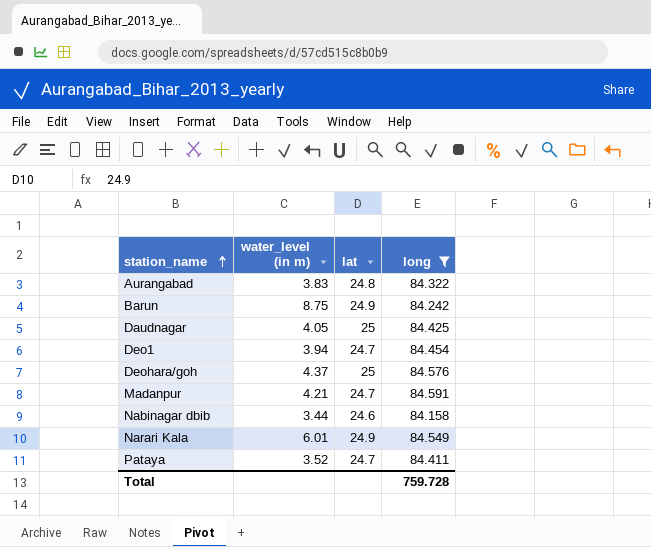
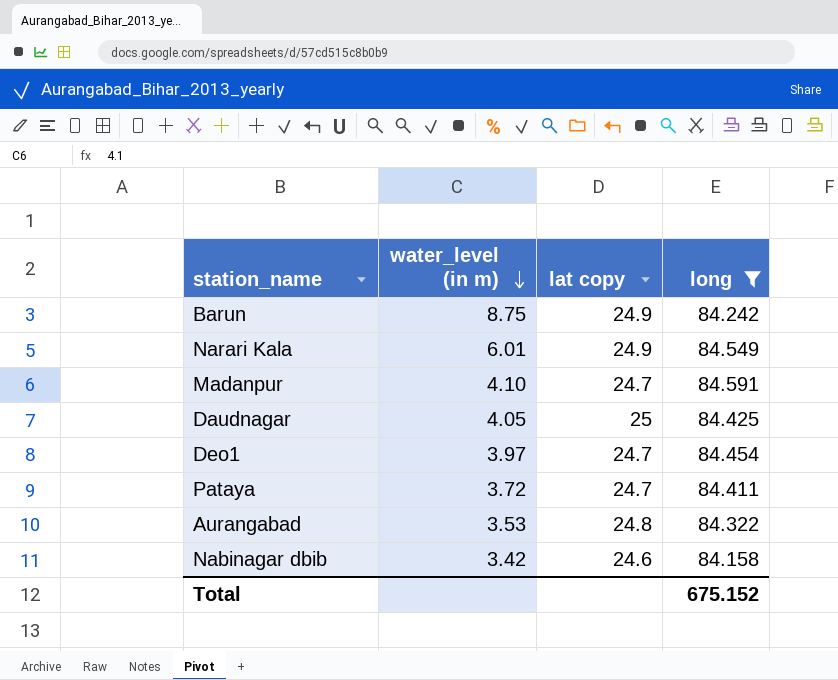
row order: station_name ascending -> water_level (in m) descending
column name: lat -> lat copy
row Deohara/goh: 4.37 | 25 | 84.576 -> none
Madanpur | water_level (in m): 4.21 -> 4.10
Deo1 | water_level (in m): 3.94 -> 3.97
Pataya | water_level (in m): 3.52 -> 3.72
Aurangabad | water_level (in m): 3.83 -> 3.53
Nabinagar dbib | water_level (in m): 3.44 -> 3.42
Total | long: 759.728 -> 675.152

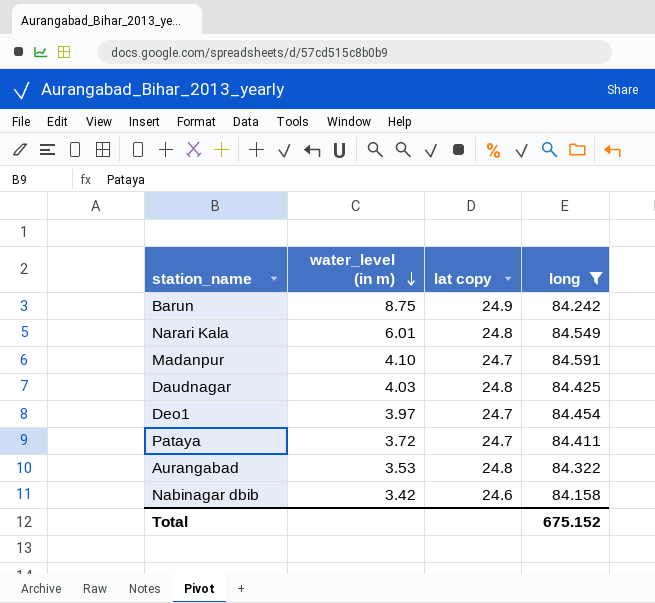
Narari Kala | lat copy: 24.9 -> 24.8
Daudnagar | water_level (in m): 4.05 -> 4.03
Daudnagar | lat copy: 25 -> 24.8

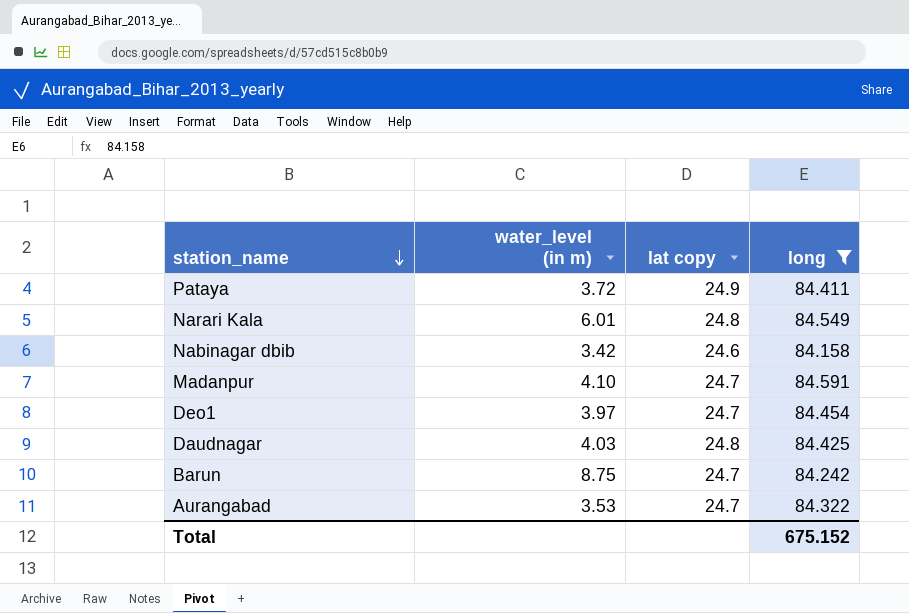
row order: water_level (in m) descending -> station_name descending
Pataya | lat copy: 24.7 -> 24.9
Barun | lat copy: 24.9 -> 24.7
Aurangabad | lat copy: 24.8 -> 24.7

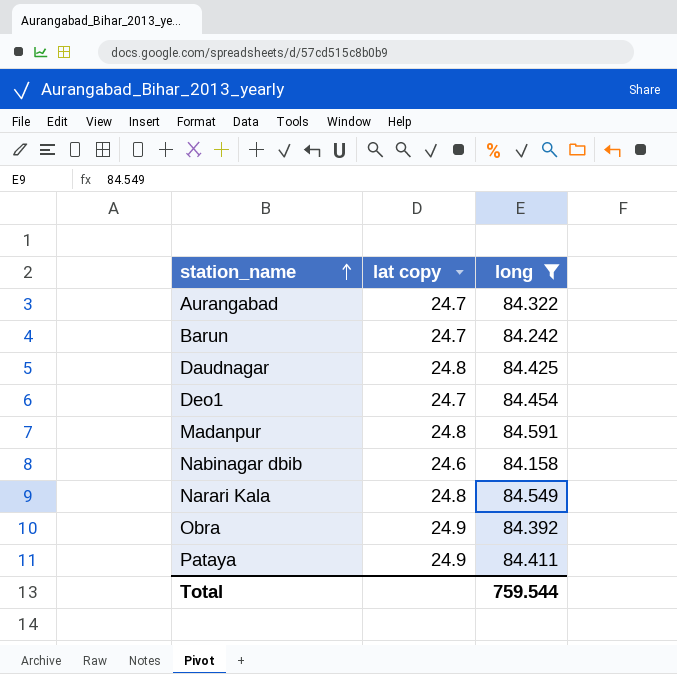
row order: station_name descending -> station_name ascending
column water_level (in m) | position: 2 -> none
Madanpur | lat copy: 24.7 -> 24.8
row Obra: none -> 24.9 | 84.392
Total | long: 675.152 -> 759.544

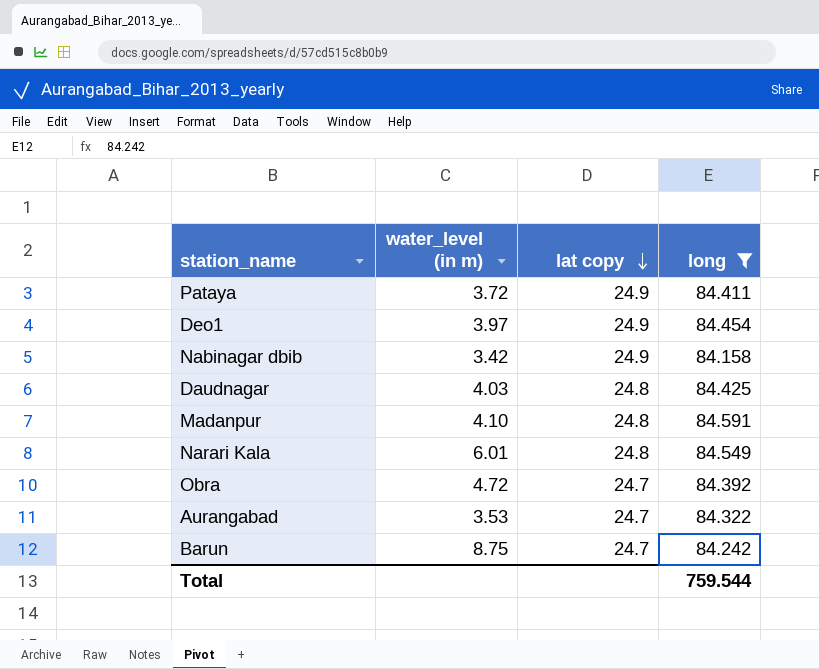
row order: station_name ascending -> lat copy descending
column water_level (in m) | position: none -> 2
Deo1 | lat copy: 24.7 -> 24.9
Nabinagar dbib | lat copy: 24.6 -> 24.9
Obra | lat copy: 24.9 -> 24.7

